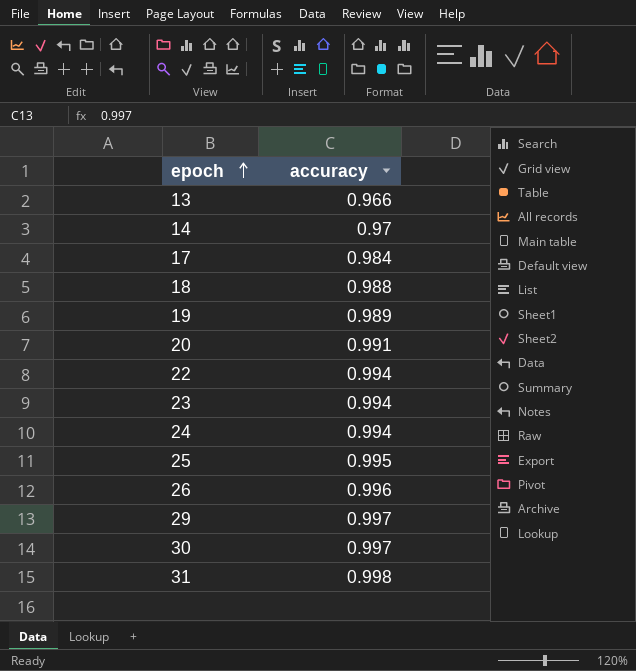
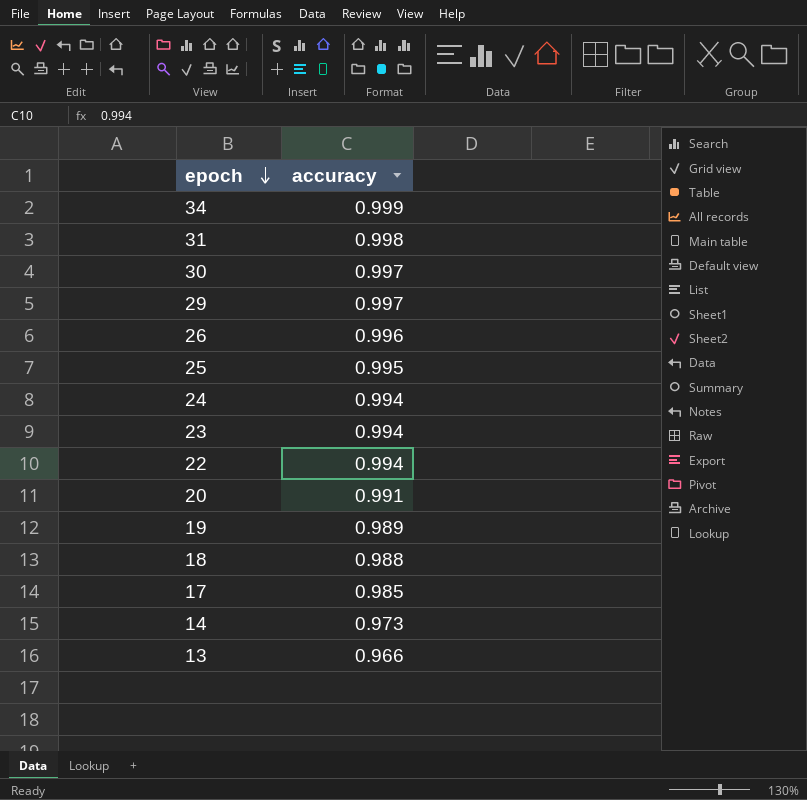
row order: epoch ascending -> epoch descending
row 34: none -> 0.999
17 | accuracy: 0.984 -> 0.985
14 | accuracy: 0.97 -> 0.973

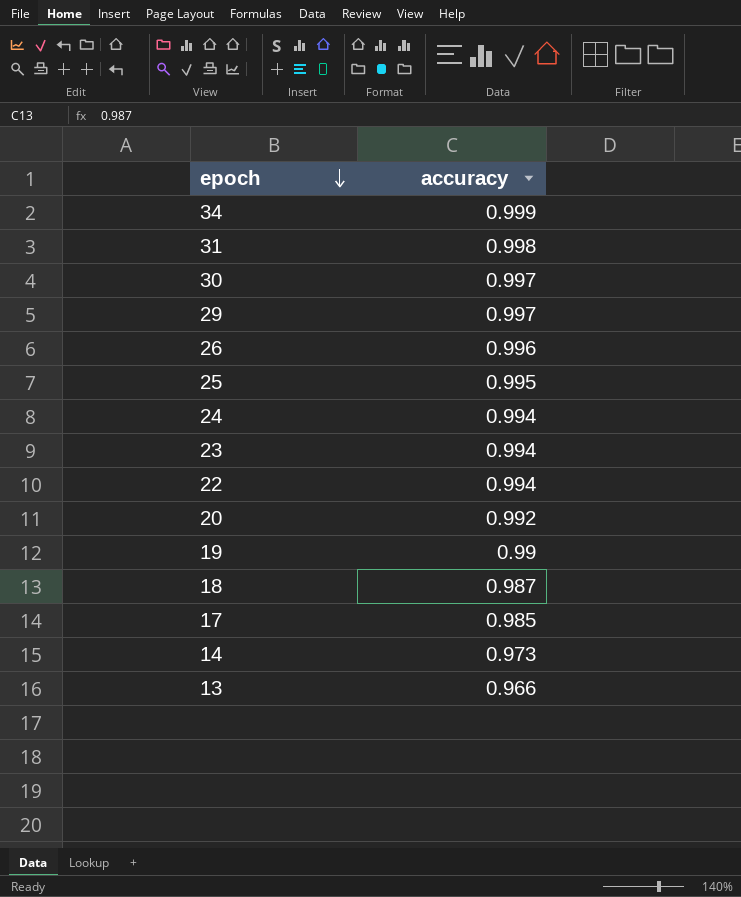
20 | accuracy: 0.991 -> 0.992
19 | accuracy: 0.989 -> 0.99
18 | accuracy: 0.988 -> 0.987

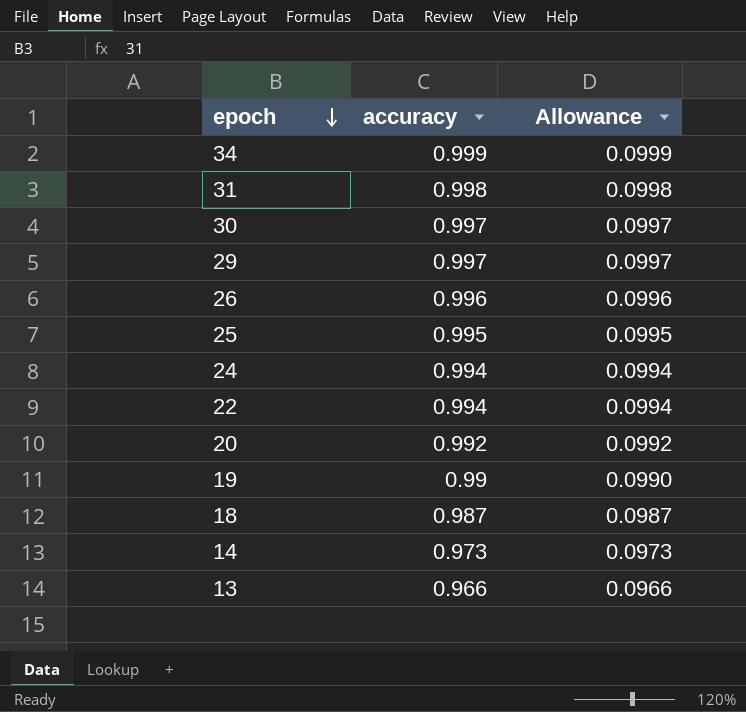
column Allowance | formula: none -> [accuracy] * 0.1
row 23: 0.994 -> none
row 17: 0.985 -> none

